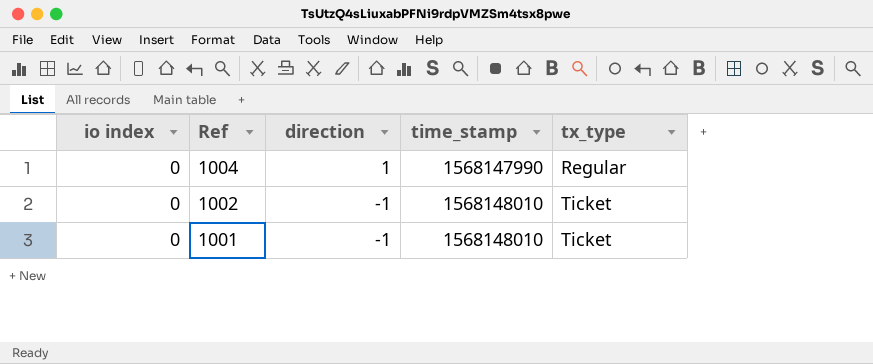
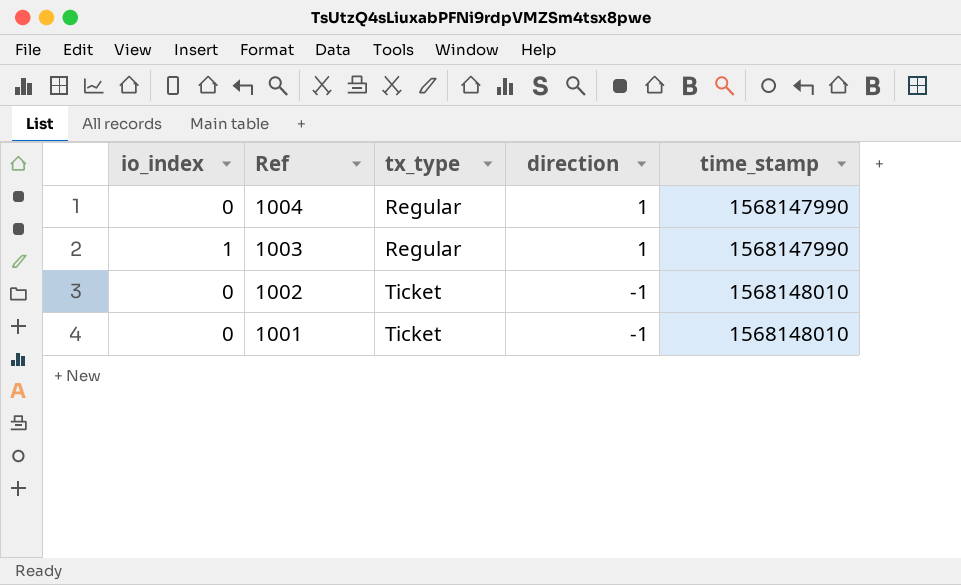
column name: io index -> io_index
column tx_type | position: 5 -> 3
row 1003: none -> 1 | Regular | 1 | 1568147990

